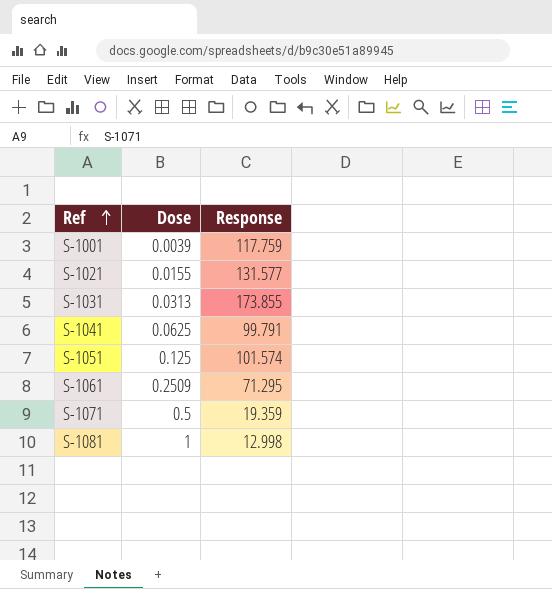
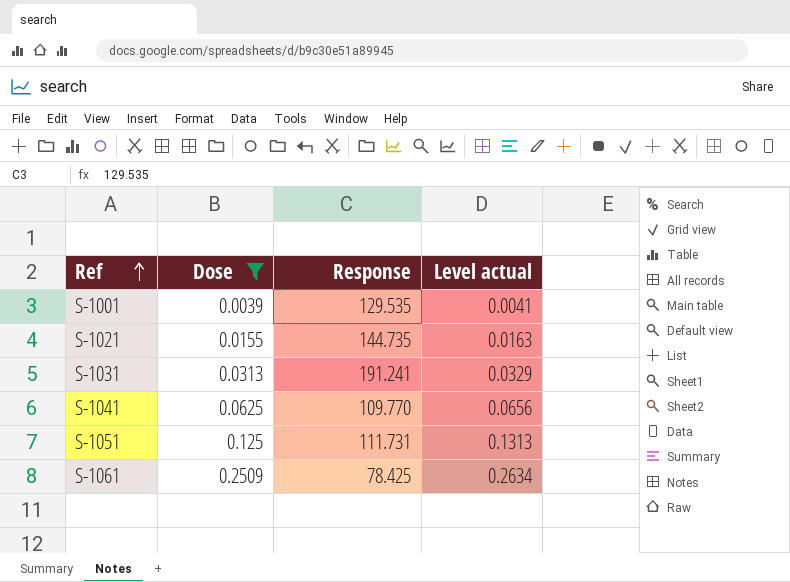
filter: none -> Dose <= 0.2509
column Level actual | formula: none -> [Dose] * 1.05
S-1001 | Response: 117.759 -> 129.535
S-1021 | Response: 131.577 -> 144.735
S-1031 | Response: 173.855 -> 191.241
S-1041 | Response: 99.791 -> 109.770
S-1051 | Response: 101.574 -> 111.731
S-1061 | Response: 71.295 -> 78.425

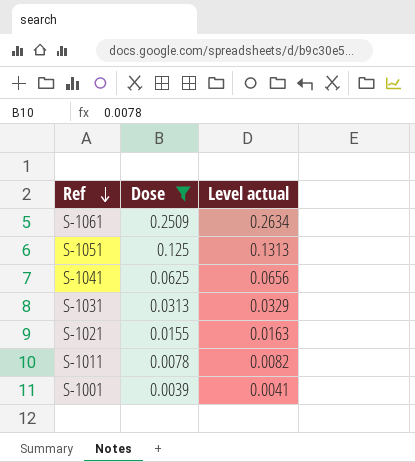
row order: Ref ascending -> Ref descending
column Response | position: 3 -> none
row S-1011: none -> 0.0078 | 0.0082

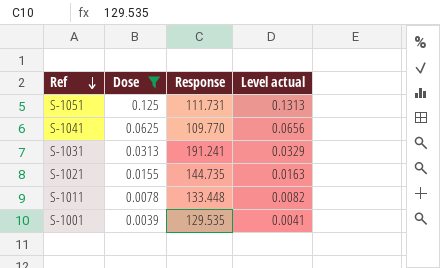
column Response | position: none -> 3
row S-1061: 0.2509 | 0.2634 -> none

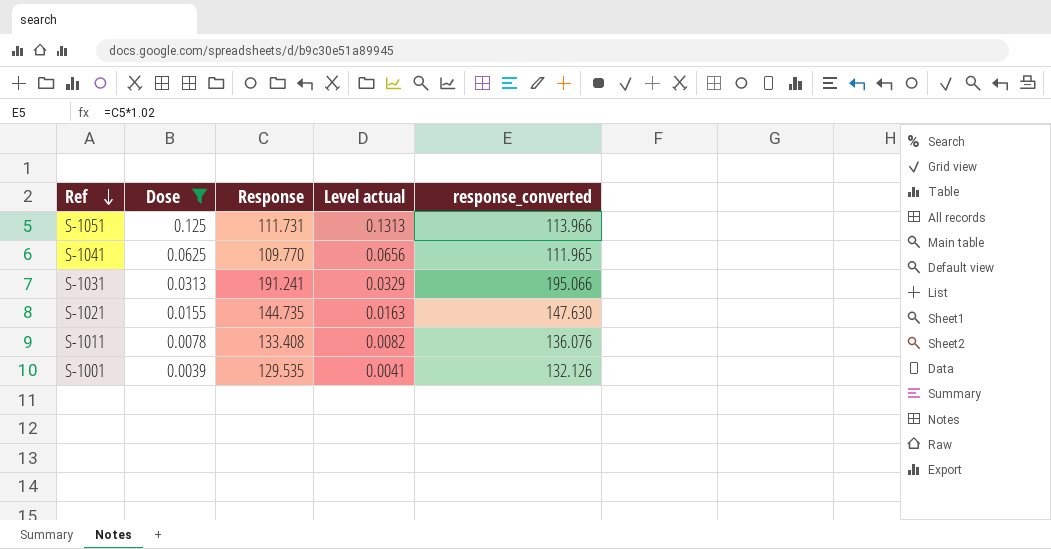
column response_converted | formula: none -> [Response] * 1.02
S-1011 | Response: 133.448 -> 133.408

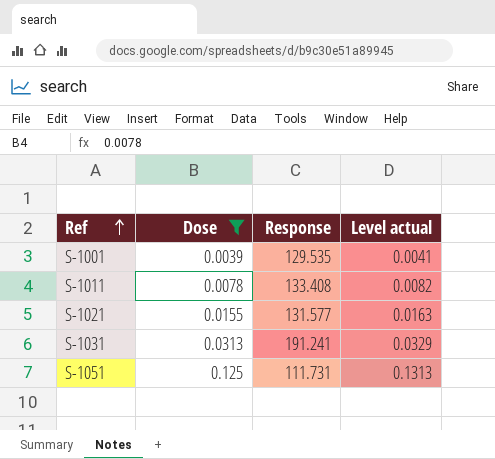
row order: Ref descending -> Ref ascending
column response_converted | formula: [Response] * 1.02 -> none
row S-1041: 0.0625 | 109.770 | 0.0656 | 111.965 -> none
S-1021 | Response: 144.735 -> 131.577

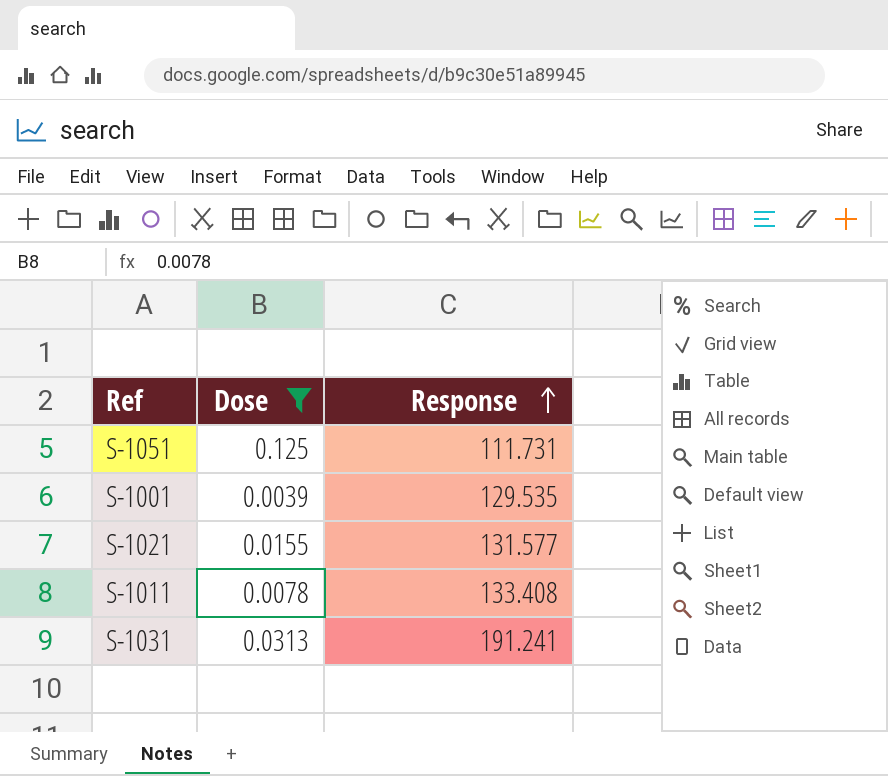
row order: Ref ascending -> Response ascending
column Level actual | formula: [Dose] * 1.05 -> none

